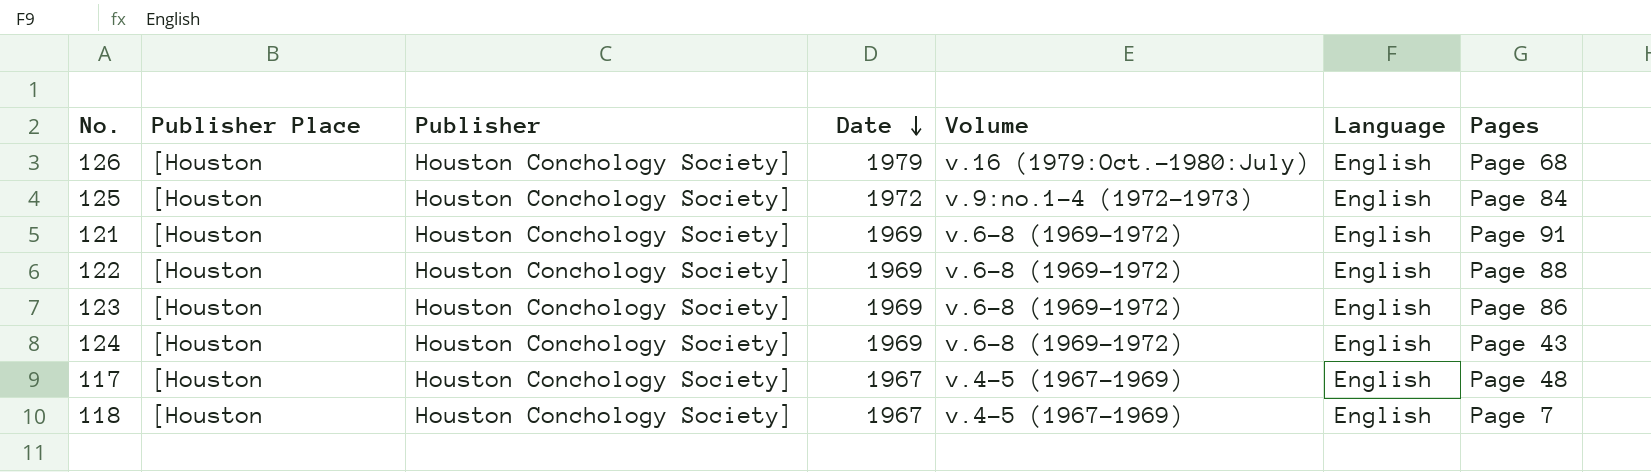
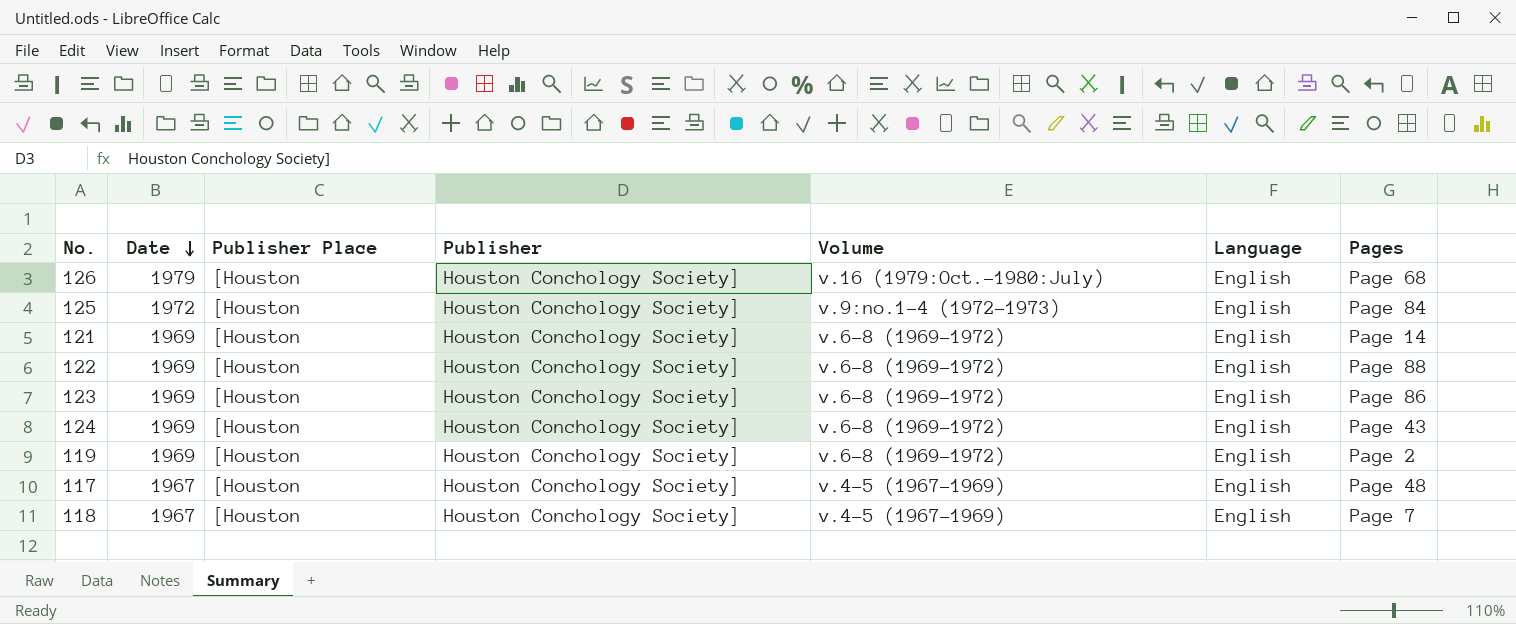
column Date | position: 4 -> 2
121 | Pages: Page 91 -> Page 14
row 119: none -> 1969 | [Houston | Houston Conchology Society] | v.6-8 (1969-1972) | English | Page 2

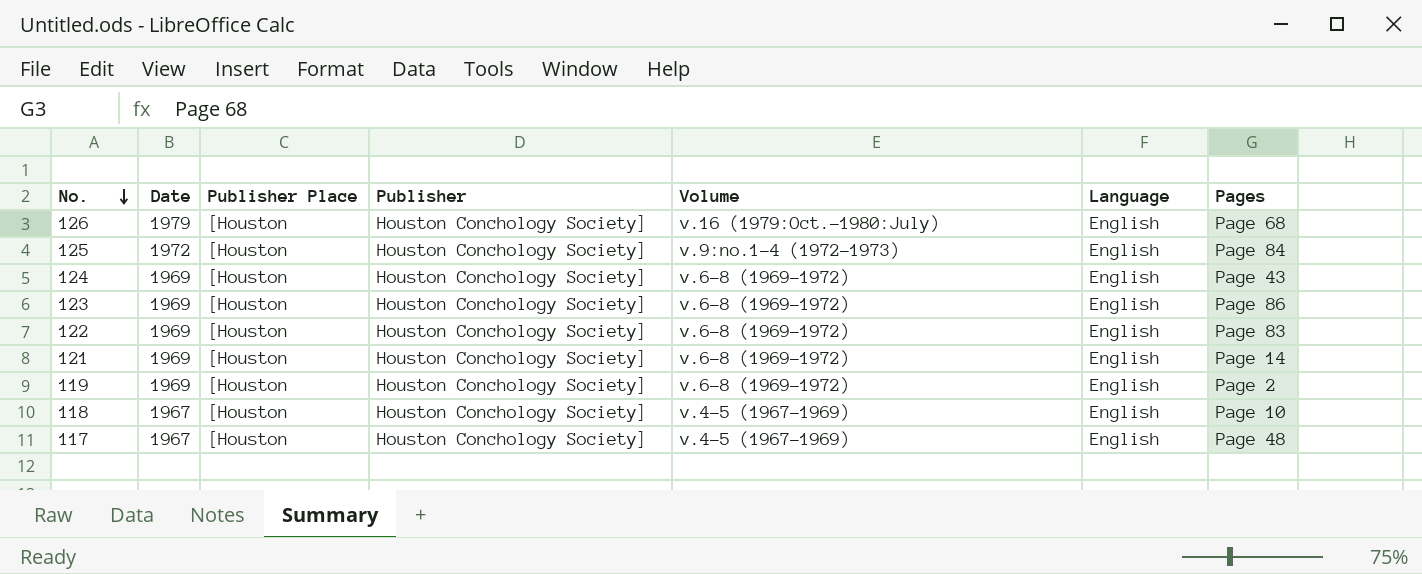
row order: Date descending -> No. descending
122 | Pages: Page 88 -> Page 83
118 | Pages: Page 7 -> Page 10

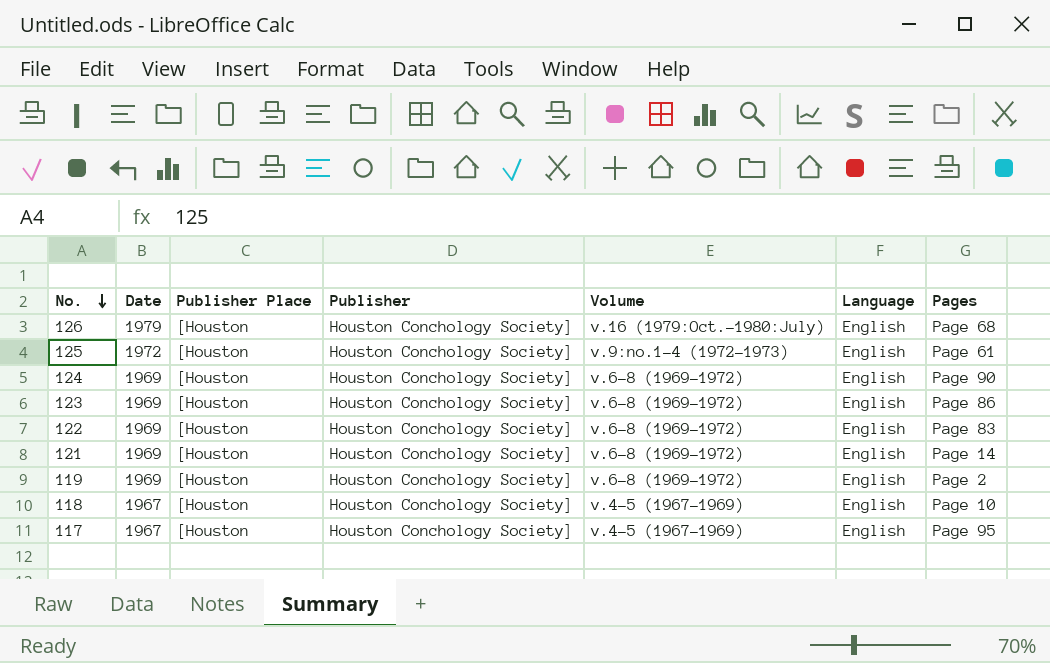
125 | Pages: Page 84 -> Page 61
124 | Pages: Page 43 -> Page 90
117 | Pages: Page 48 -> Page 95

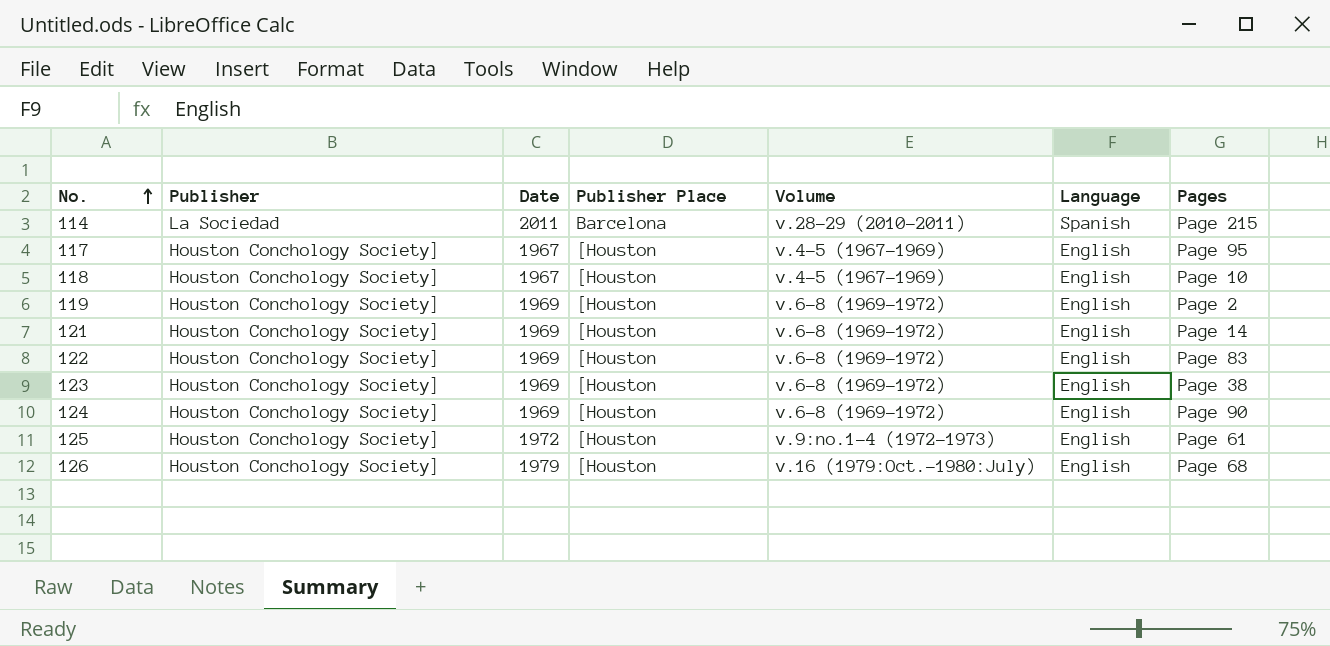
row order: No. descending -> No. ascending
column Publisher | position: 4 -> 2
row 114: none -> La Sociedad | 2011 | Barcelona | v.28-29 (2010-2011) | Spanish | Page 215
123 | Pages: Page 86 -> Page 38

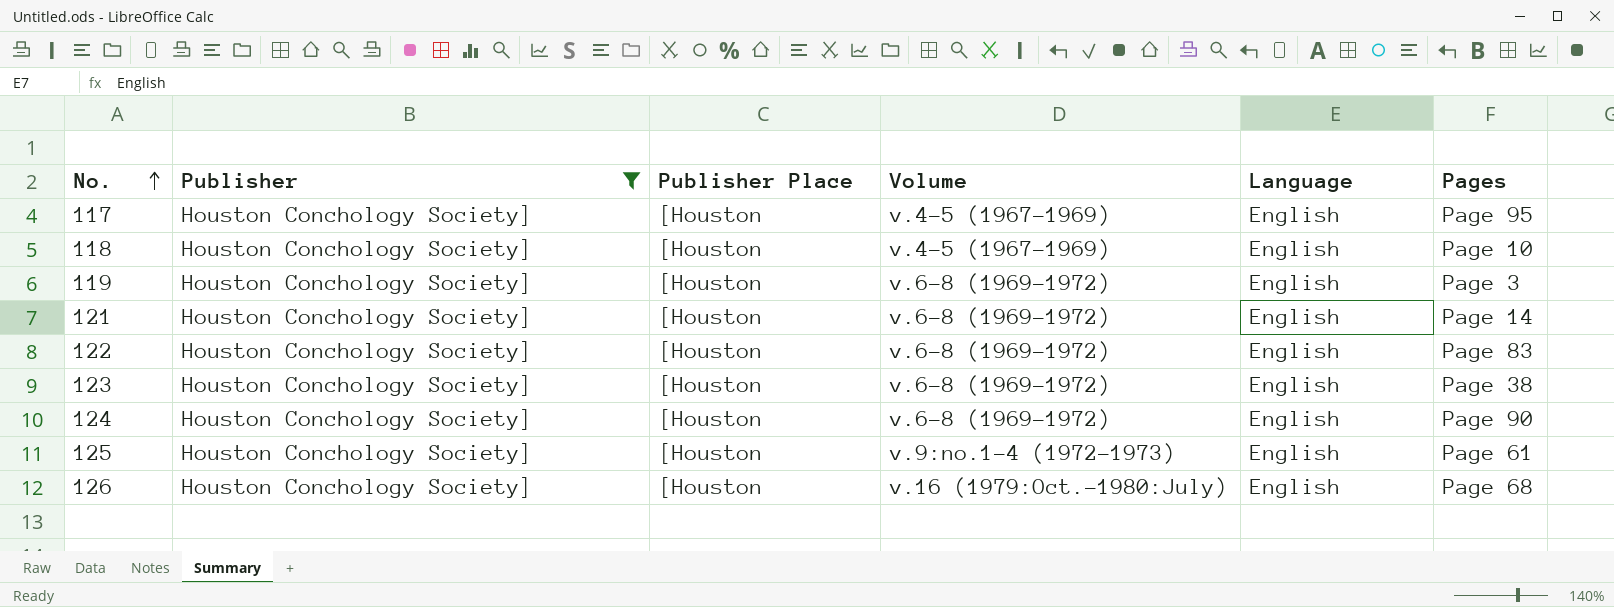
filter: none -> Publisher = Houston Conchology Society]
column Date | position: 3 -> none
119 | Pages: Page 2 -> Page 3

